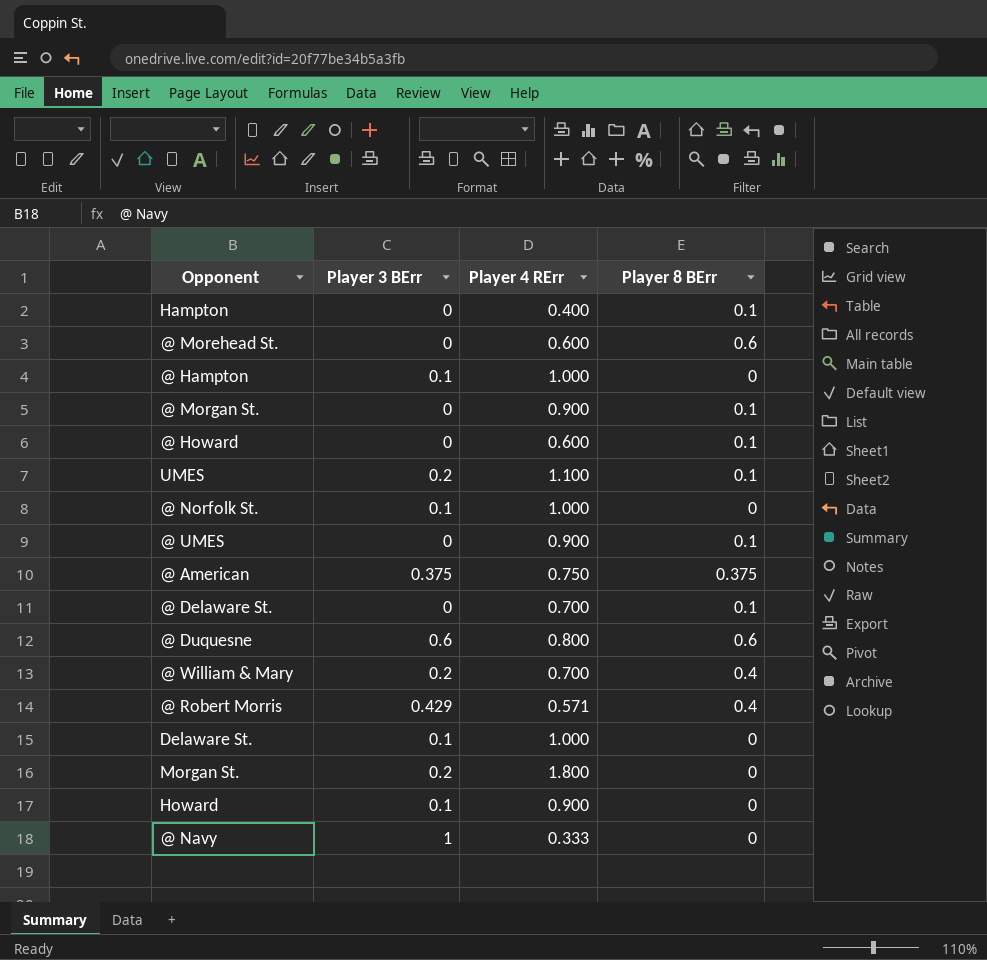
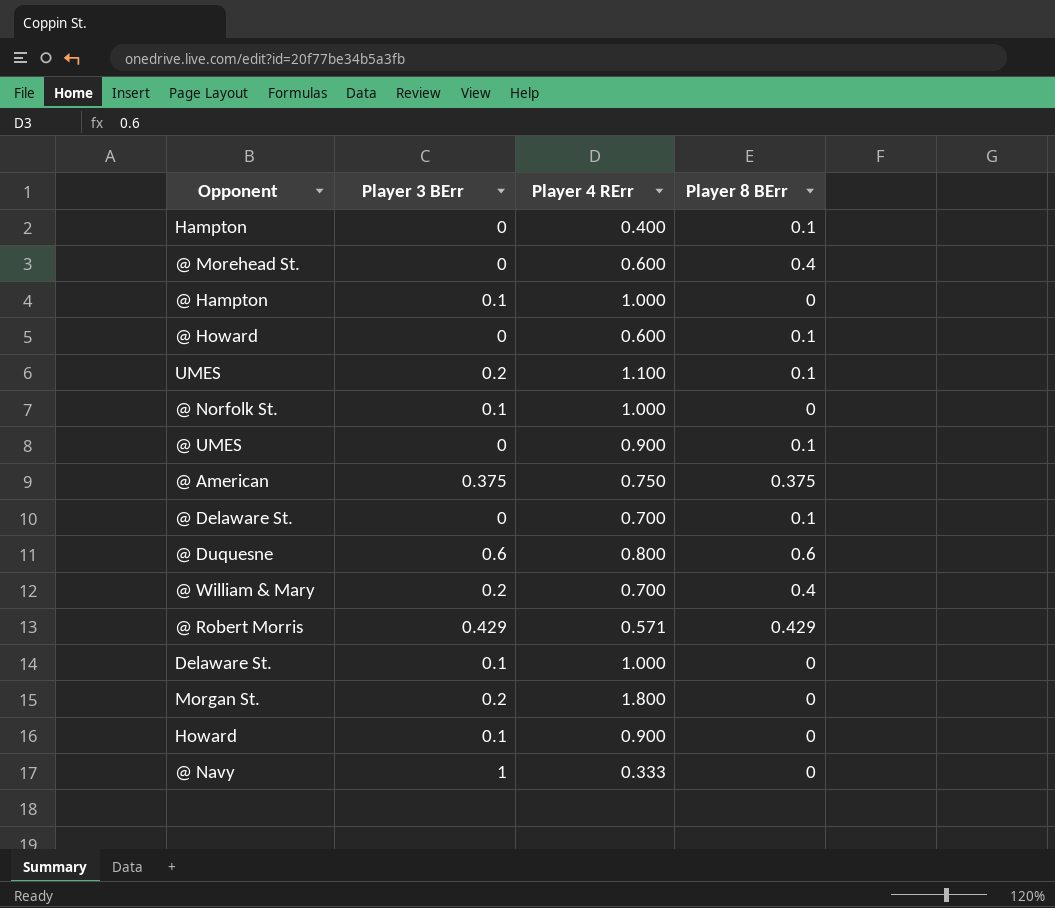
row @ Morgan St.: 0 | 0.900 | 0.1 -> none
@ Morehead St. | Player 8 BErr: 0.6 -> 0.4
@ Robert Morris | Player 8 BErr: 0.4 -> 0.429

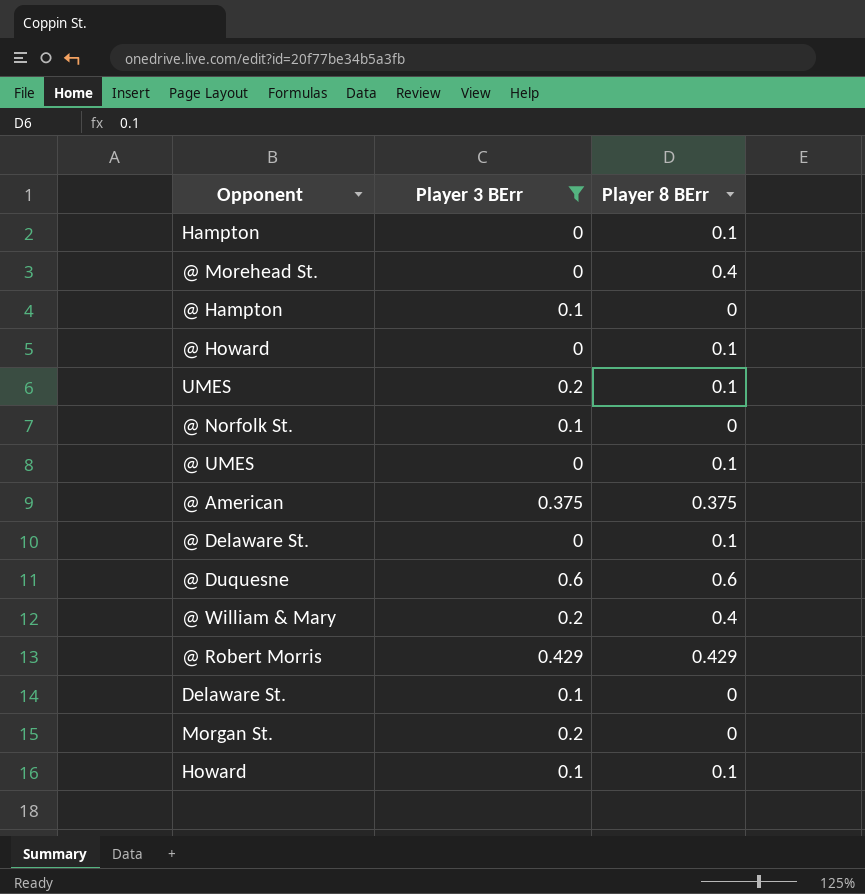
filter: none -> Player 3 BErr != 1
column Player 4 RErr | position: 3 -> none
Howard | Player 8 BErr: 0 -> 0.1

